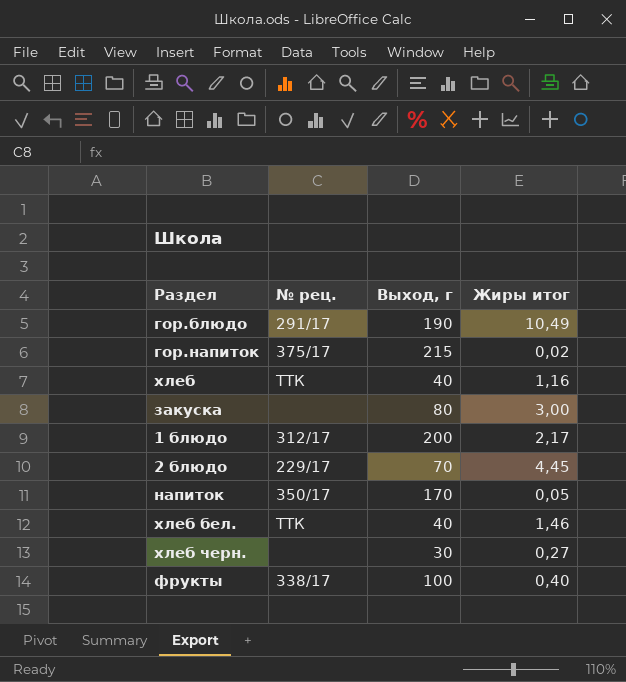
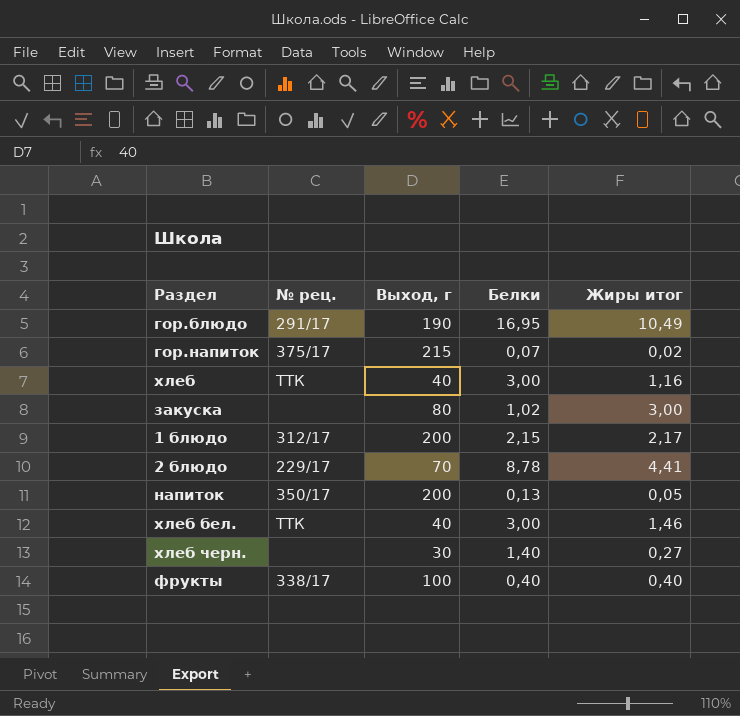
column Белки | position: none -> 4
2 блюдо | Жиры итог: 4,45 -> 4,41
напиток | Выход, г: 170 -> 200

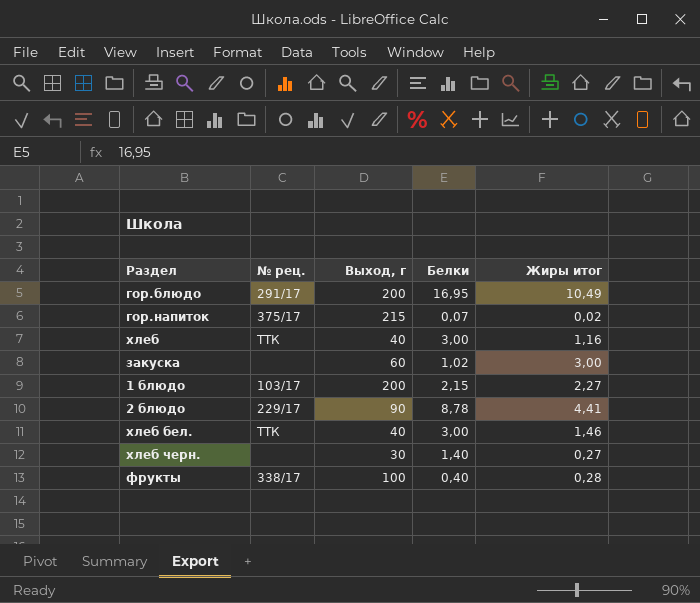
row напиток: 350/17 | 200 | 0,13 | 0,05 -> none
гор.блюдо | Выход, г: 190 -> 200
закуска | Выход, г: 80 -> 60
1 блюдо | № рец.: 312/17 -> 103/17
1 блюдо | Жиры итог: 2,17 -> 2,27
2 блюдо | Выход, г: 70 -> 90
фрукты | Жиры итог: 0,40 -> 0,28

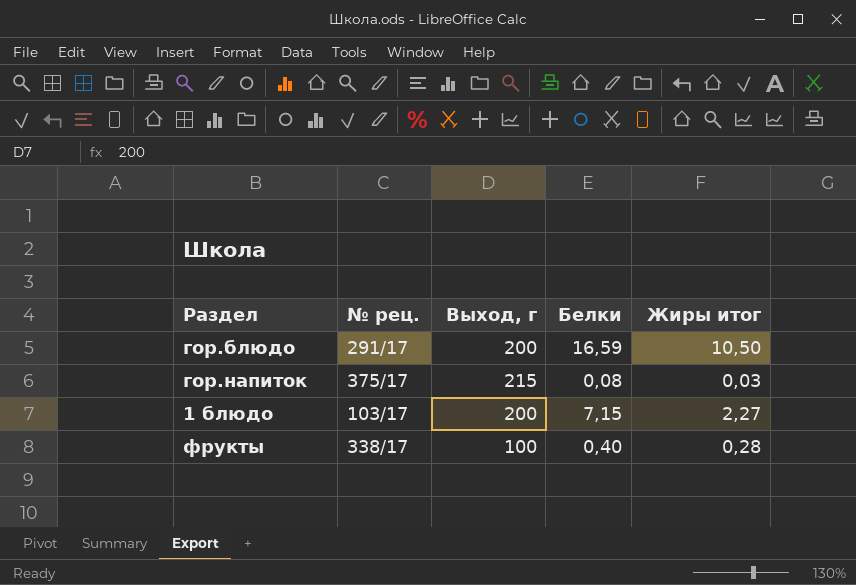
row хлеб: ТТК | 40 | 3,00 | 1,16 -> none
row закуска: none | 60 | 1,02 | 3,00 -> none
row 2 блюдо: 229/17 | 90 | 8,78 | 4,41 -> none
row хлеб бел.: ТТК | 40 | 3,00 | 1,46 -> none
row хлеб черн.: none | 30 | 1,40 | 0,27 -> none
гор.блюдо | Белки: 16,95 -> 16,59
гор.блюдо | Жиры итог: 10,49 -> 10,50
гор.напиток | Белки: 0,07 -> 0,08
гор.напиток | Жиры итог: 0,02 -> 0,03
1 блюдо | Белки: 2,15 -> 7,15

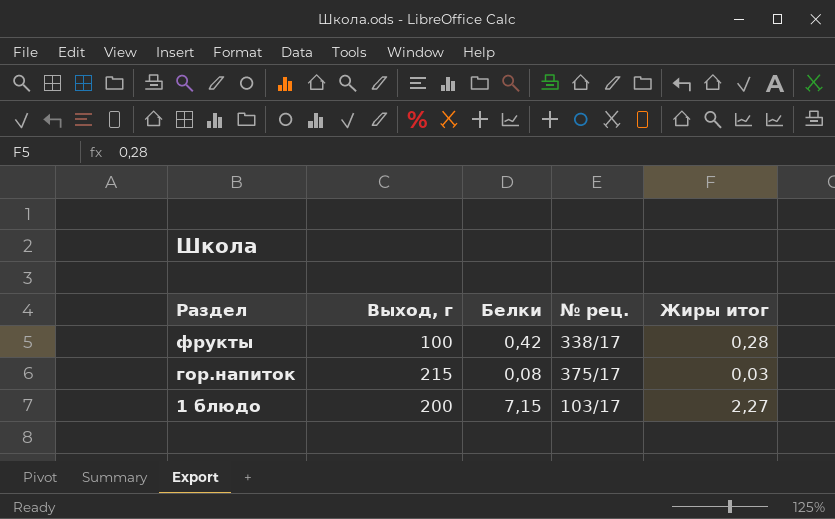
row order: none -> Раздел descending
column № рец. | position: 2 -> 4
row гор.блюдо: 291/17 | 200 | 16,59 | 10,50 -> none
фрукты | Белки: 0,40 -> 0,42

